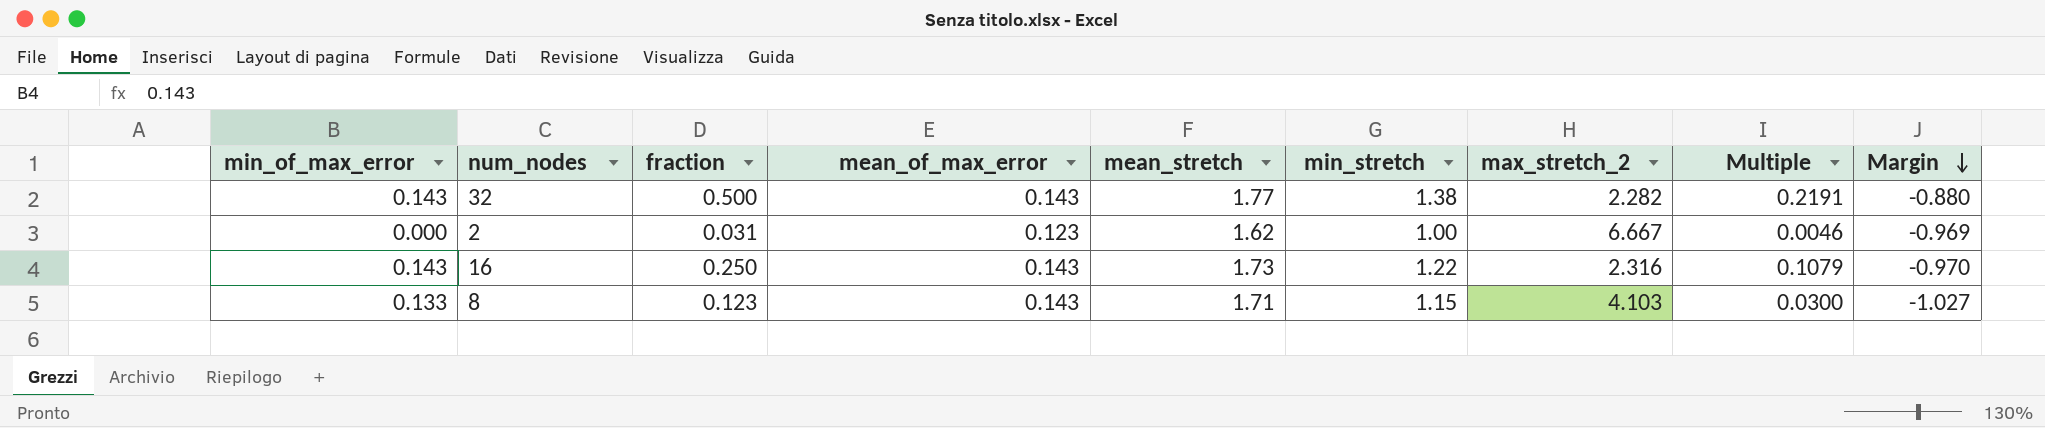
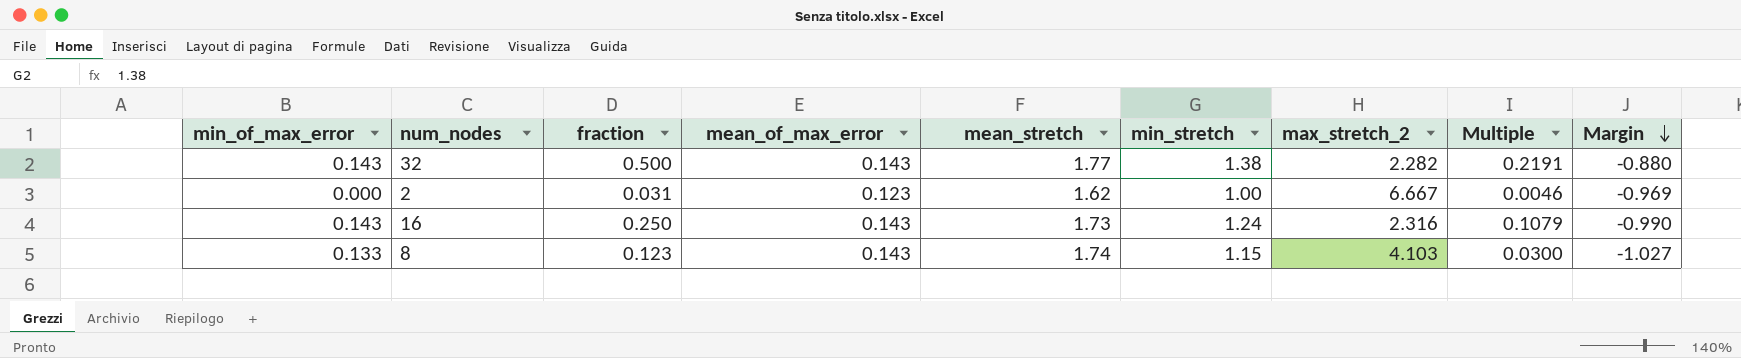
16 | min_stretch: 1.22 -> 1.24
16 | Margin: -0.970 -> -0.990
8 | mean_stretch: 1.71 -> 1.74

